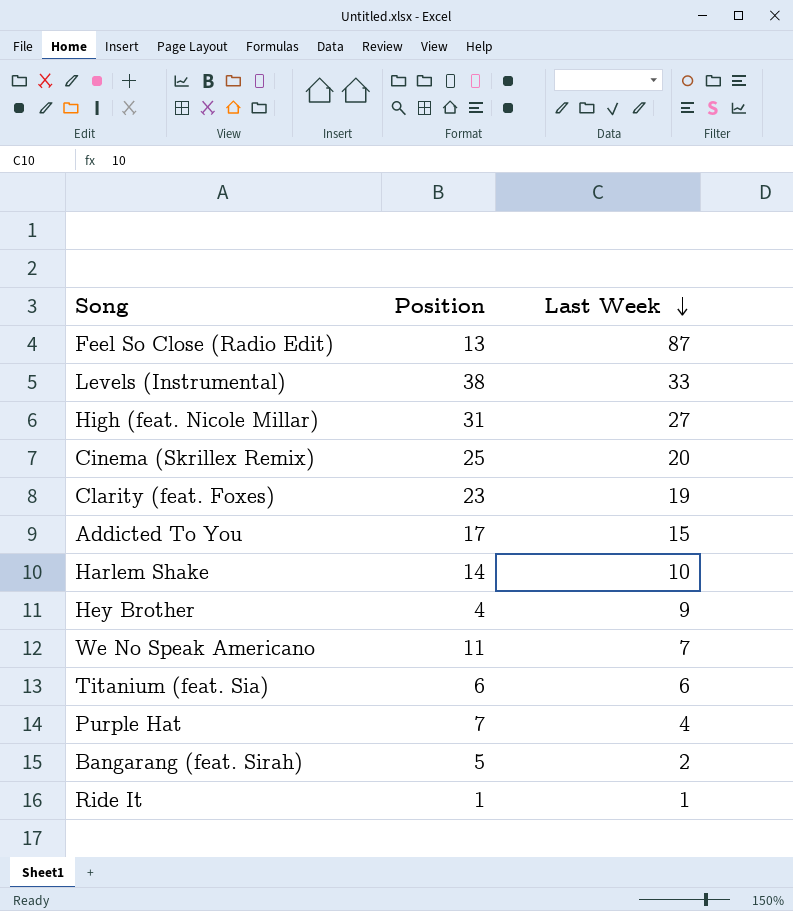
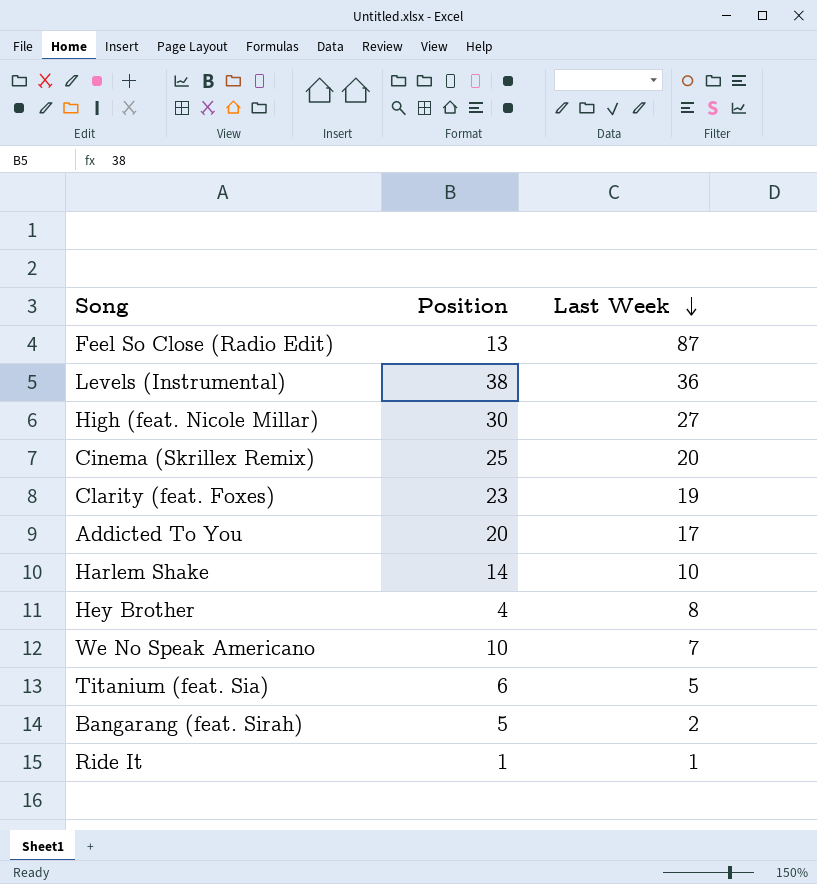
row Purple Hat: 7 | 4 -> none
Levels (Instrumental) | Last Week: 33 -> 36
High (feat. Nicole Millar) | Position: 31 -> 30
Addicted To You | Position: 17 -> 20
Addicted To You | Last Week: 15 -> 17
Hey Brother | Last Week: 9 -> 8
We No Speak Americano | Position: 11 -> 10
Titanium (feat. Sia) | Last Week: 6 -> 5

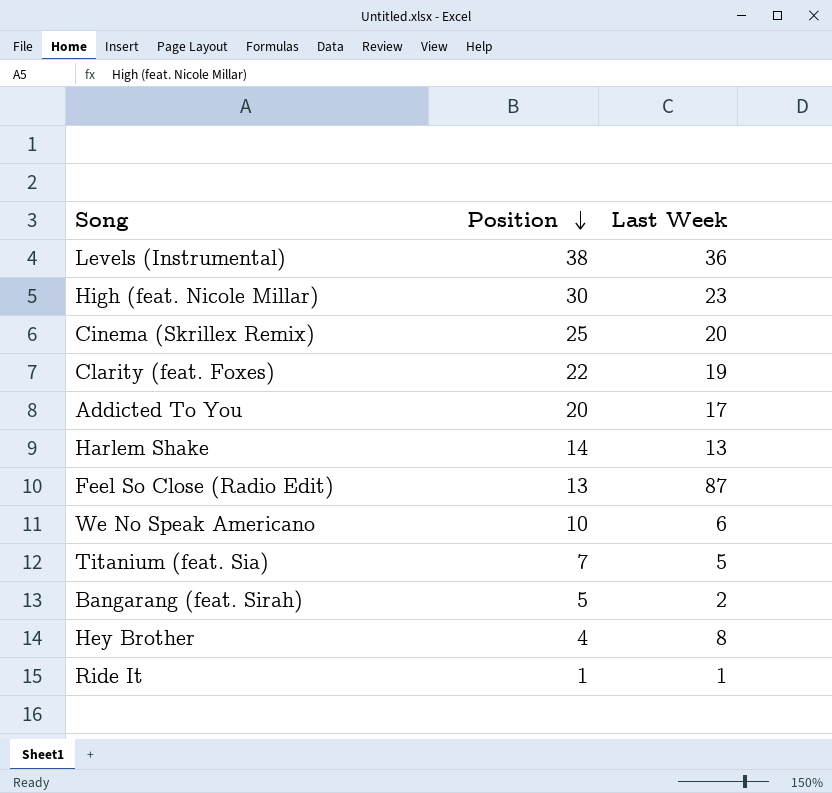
row order: Last Week descending -> Position descending
High (feat. Nicole Millar) | Last Week: 27 -> 23
Clarity (feat. Foxes) | Position: 23 -> 22
Harlem Shake | Last Week: 10 -> 13
We No Speak Americano | Last Week: 7 -> 6
Titanium (feat. Sia) | Position: 6 -> 7

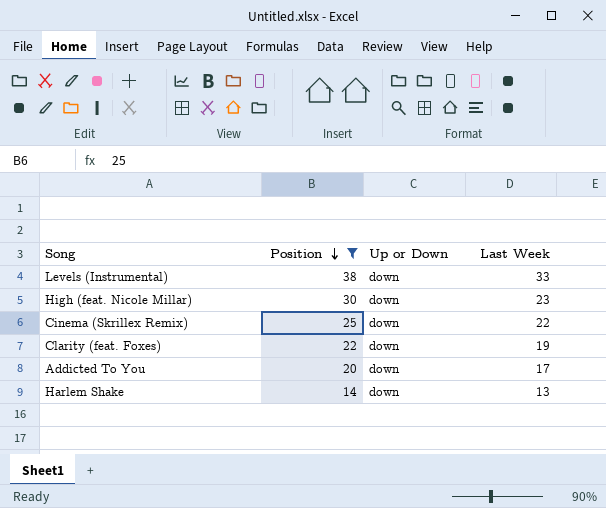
filter: none -> Position >= 14
column Up or Down | position: none -> 3
Levels (Instrumental) | Last Week: 36 -> 33
Cinema (Skrillex Remix) | Last Week: 20 -> 22

